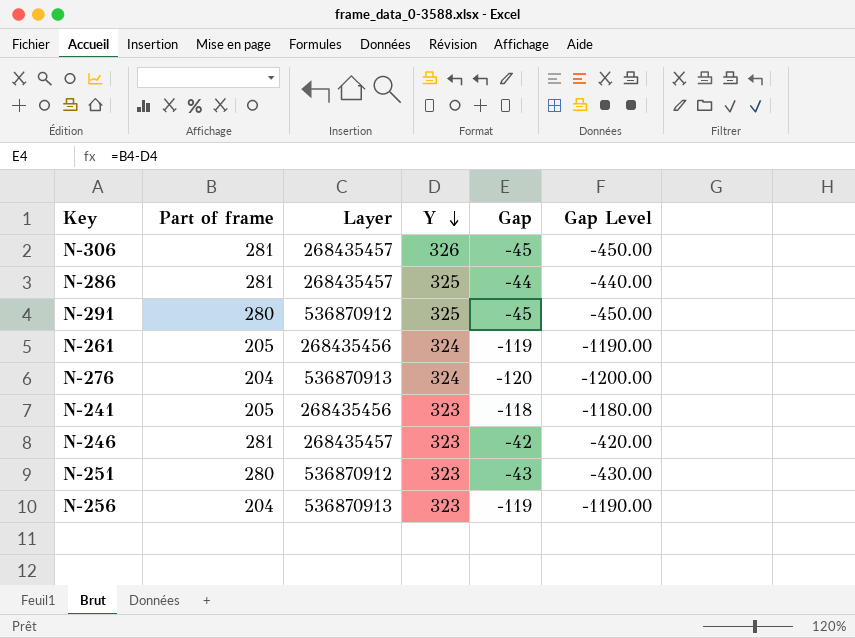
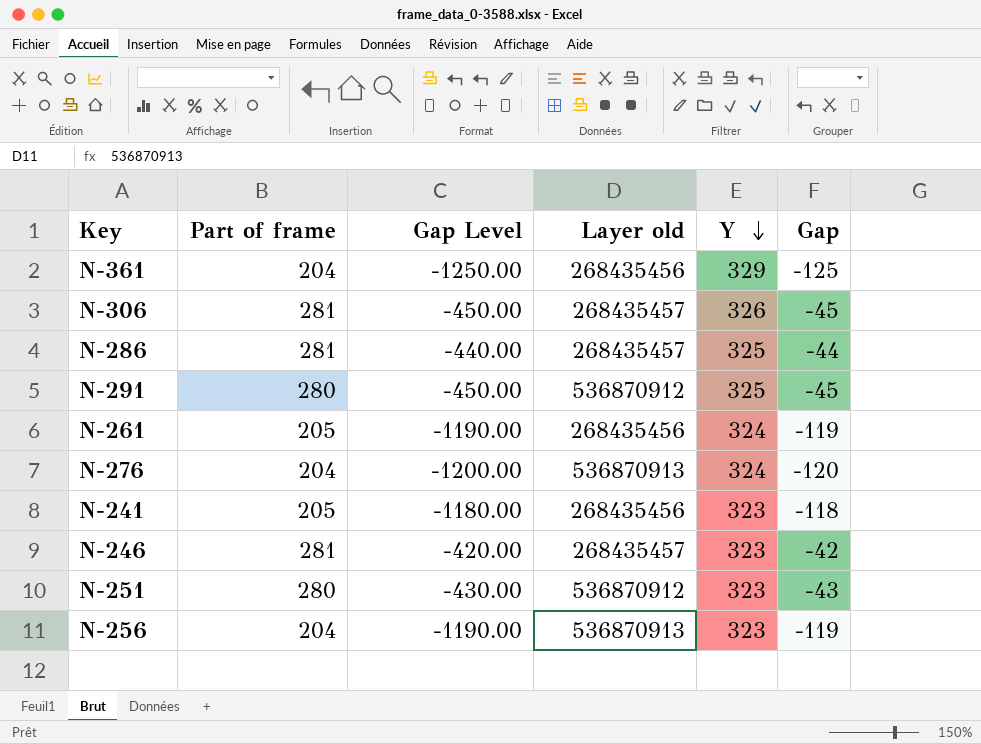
column Gap Level | position: 6 -> 3
column name: Layer -> Layer old
row N-361: none -> 204 | -1250.00 | 268435456 | 329 | -125

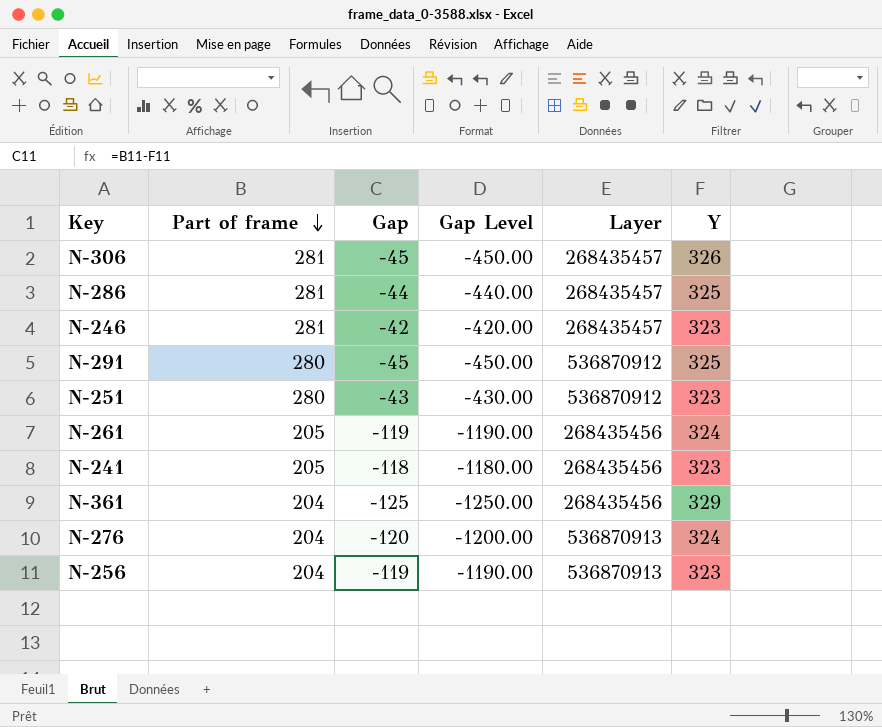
row order: Y descending -> Part of frame descending
column Gap | position: 6 -> 3
column name: Layer old -> Layer

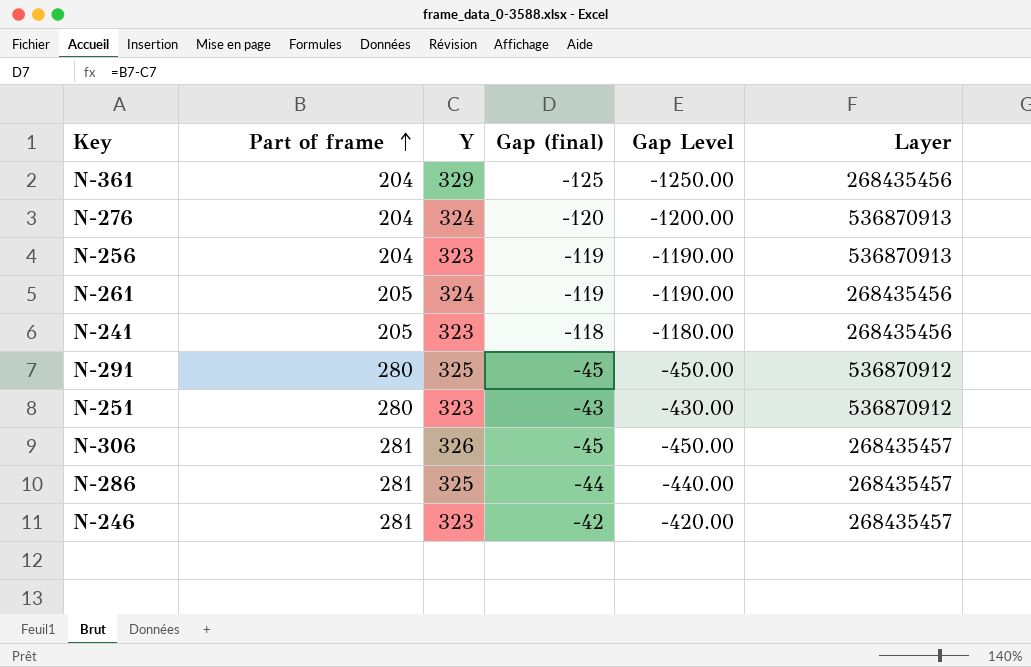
row order: Part of frame descending -> Part of frame ascending
column Y | position: 6 -> 3
column name: Gap -> Gap (final)

